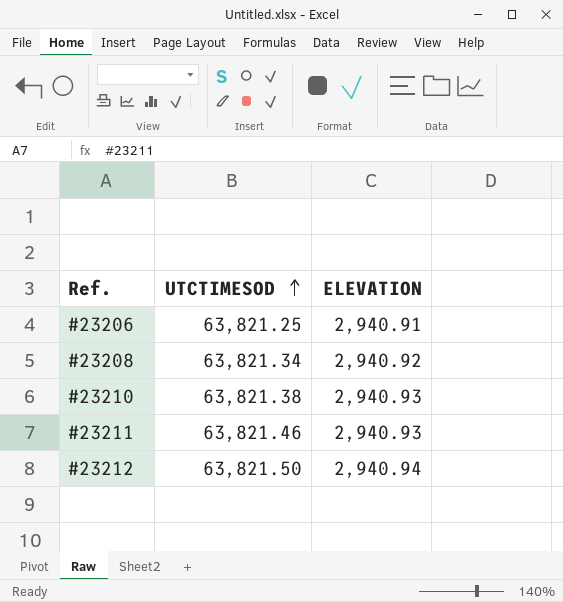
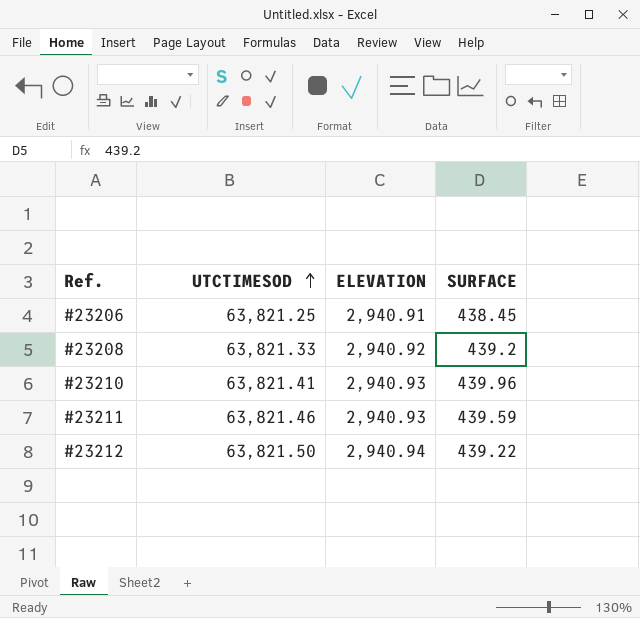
column SURFACE | position: none -> 4
#23208 | UTCTIMESOD: 63,821.34 -> 63,821.33
#23210 | UTCTIMESOD: 63,821.38 -> 63,821.41

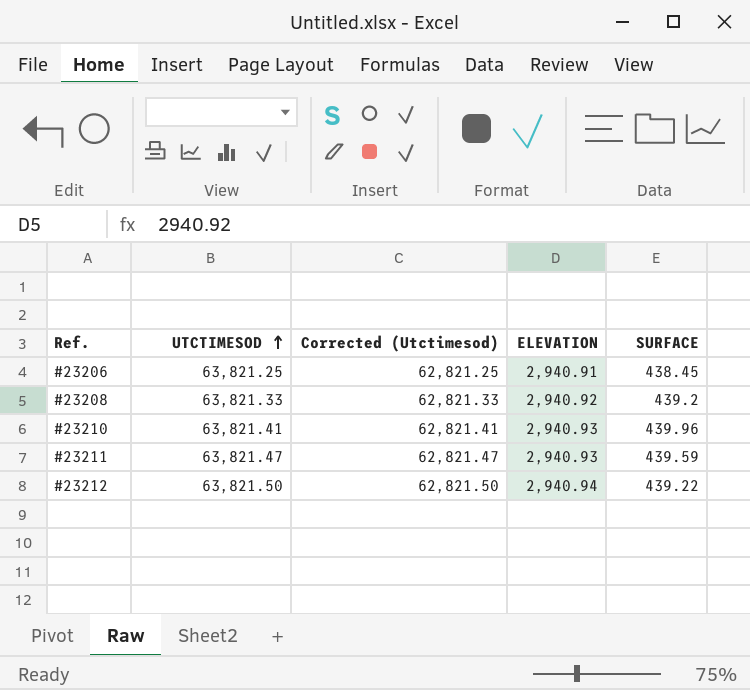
column Corrected (Utctimesod) | formula: none -> [UTCTIMESOD] - 1000
#23211 | UTCTIMESOD: 63,821.46 -> 63,821.47

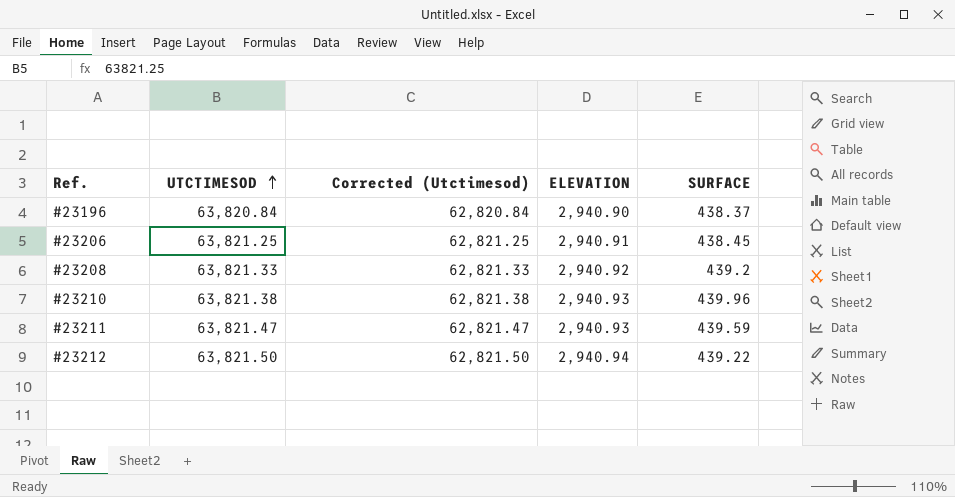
row #23196: none -> 63,820.84 | 62,820.84 | 2,940.90 | 438.37
#23210 | UTCTIMESOD: 63,821.41 -> 63,821.38
#23210 | Corrected (Utctimesod): 62,821.41 -> 62,821.38

